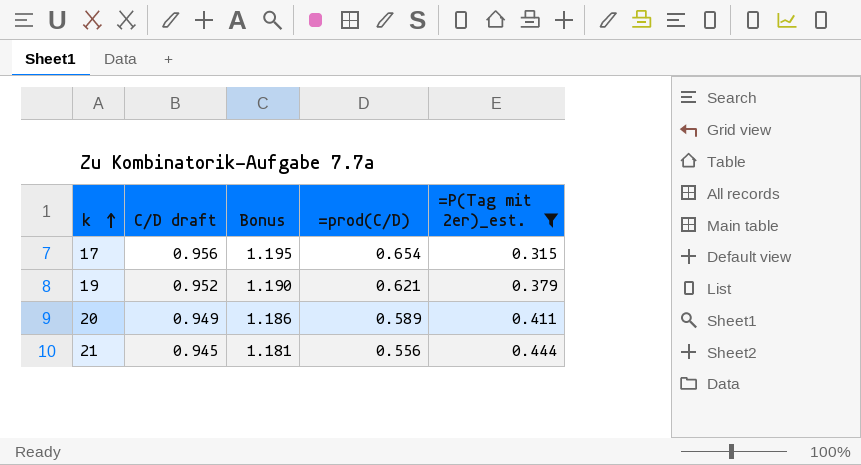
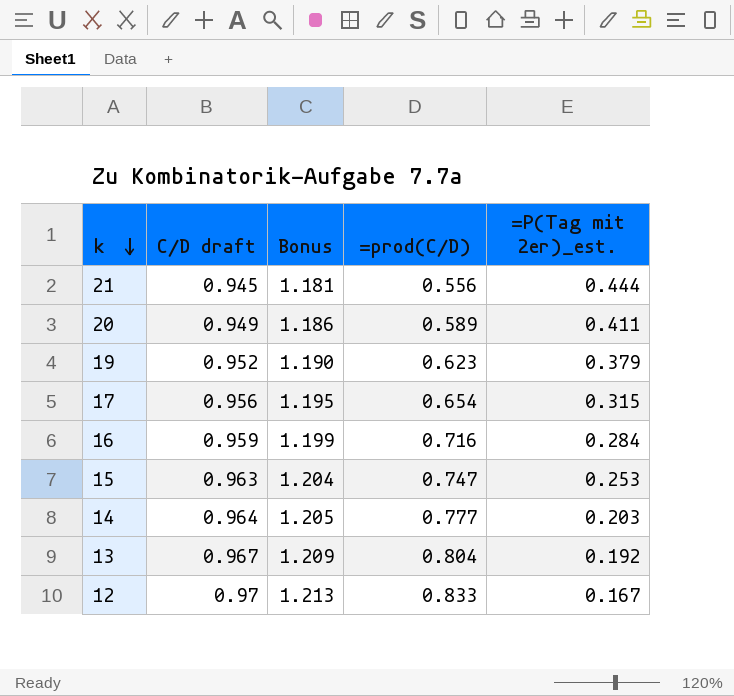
filter: =P(Tag mit 2er)_est. >= 0.315 -> none
row order: k ascending -> k descending
19 | =prod(C/D): 0.621 -> 0.623

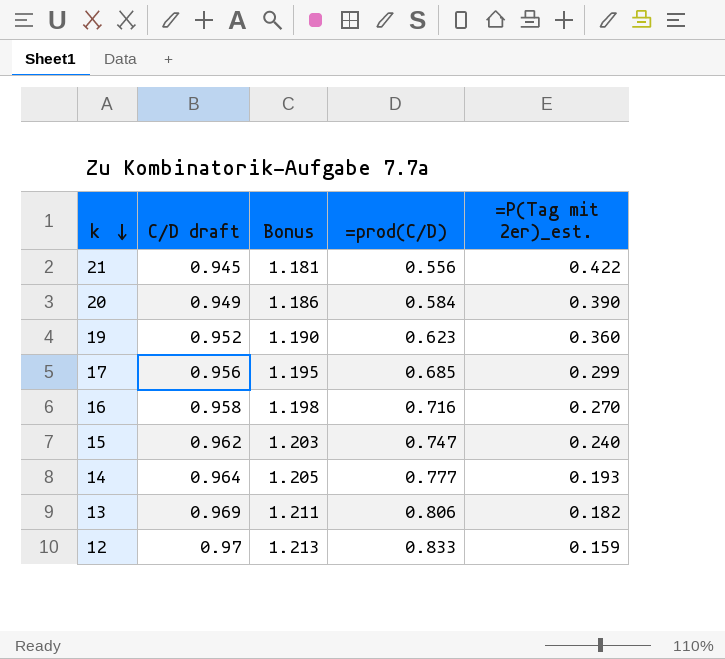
21 | =P(Tag mit 2er)_est.: 0.444 -> 0.422
20 | =prod(C/D): 0.589 -> 0.584
20 | =P(Tag mit 2er)_est.: 0.411 -> 0.390
19 | =P(Tag mit 2er)_est.: 0.379 -> 0.360
17 | =prod(C/D): 0.654 -> 0.685
17 | =P(Tag mit 2er)_est.: 0.315 -> 0.299
16 | C/D draft: 0.959 -> 0.958
16 | Bonus: 1.199 -> 1.198
16 | =P(Tag mit 2er)_est.: 0.284 -> 0.270
15 | C/D draft: 0.963 -> 0.962
15 | Bonus: 1.204 -> 1.203
15 | =P(Tag mit 2er)_est.: 0.253 -> 0.240
14 | =P(Tag mit 2er)_est.: 0.203 -> 0.193
13 | C/D draft: 0.967 -> 0.969
13 | Bonus: 1.209 -> 1.211
13 | =prod(C/D): 0.804 -> 0.806
13 | =P(Tag mit 2er)_est.: 0.192 -> 0.182
12 | =P(Tag mit 2er)_est.: 0.167 -> 0.159

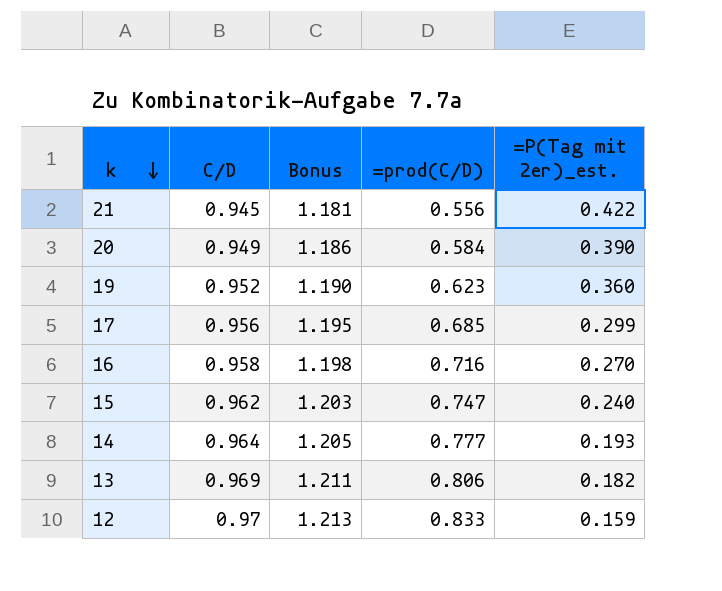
column name: C/D draft -> C/D

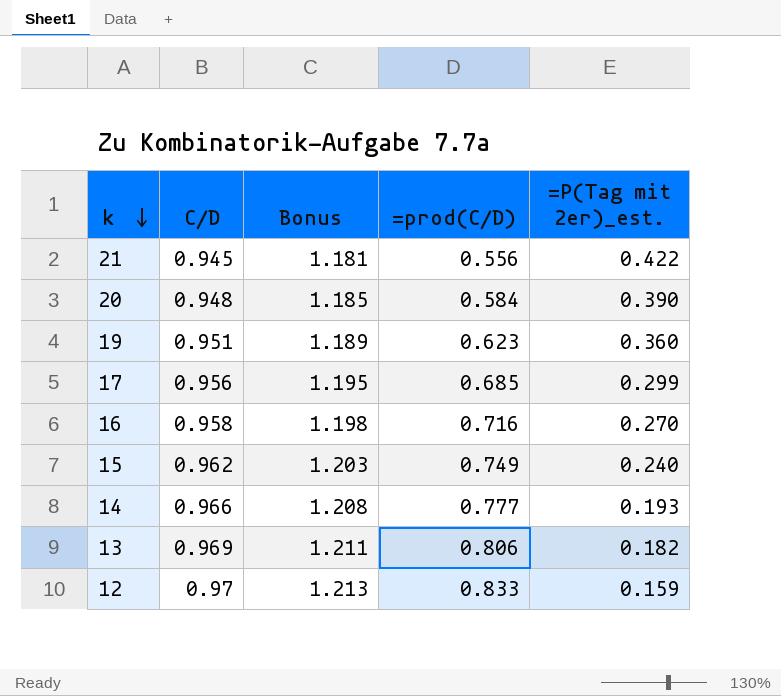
20 | C/D: 0.949 -> 0.948
20 | Bonus: 1.186 -> 1.185
19 | C/D: 0.952 -> 0.951
19 | Bonus: 1.190 -> 1.189
15 | =prod(C/D): 0.747 -> 0.749
14 | C/D: 0.964 -> 0.966
14 | Bonus: 1.205 -> 1.208

